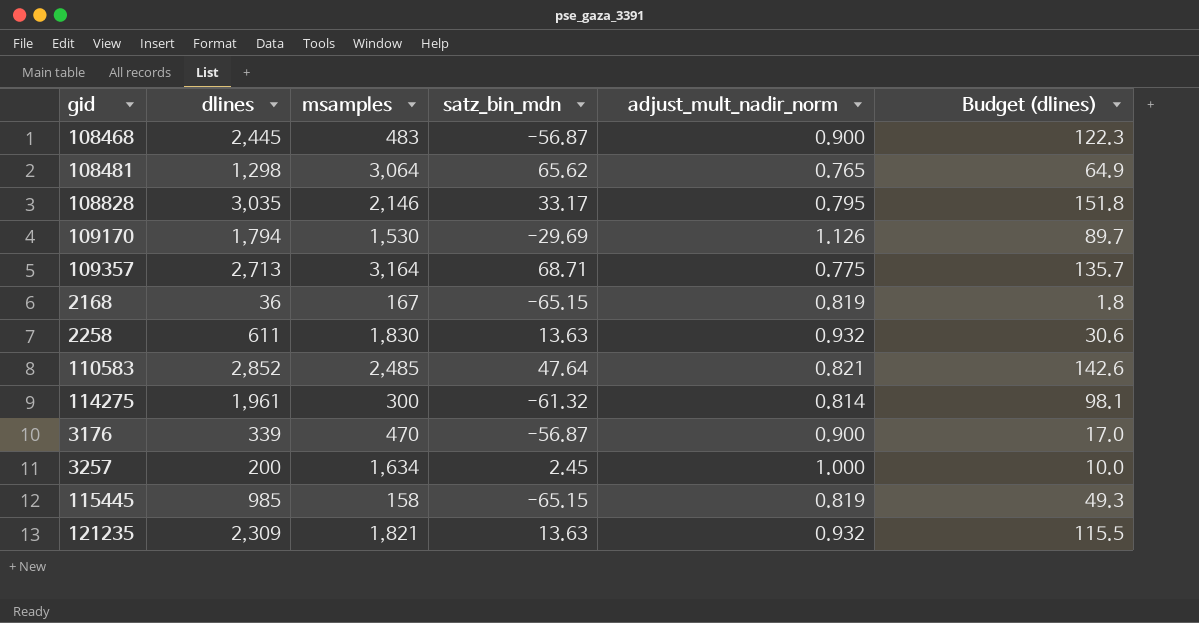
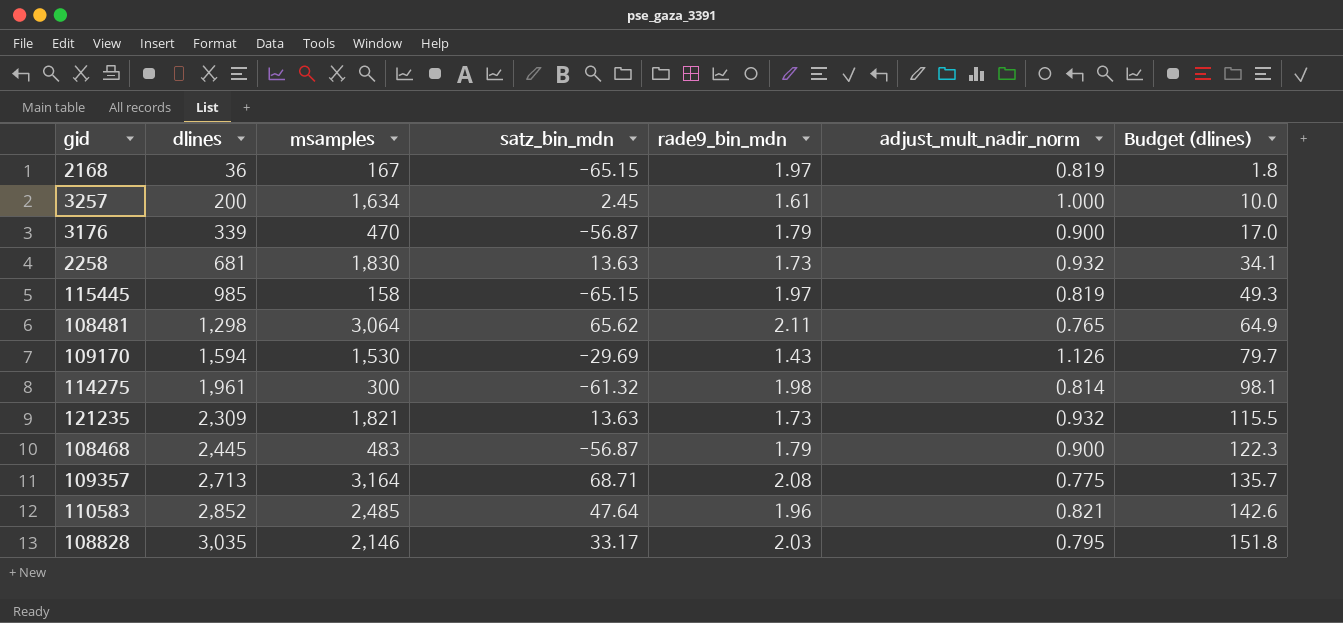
row order: none -> dlines ascending
column rade9_bin_mdn | position: none -> 5
2258 | dlines: 611 -> 681
2258 | Budget (dlines): 30.6 -> 34.1
109170 | dlines: 1,794 -> 1,594
109170 | Budget (dlines): 89.7 -> 79.7

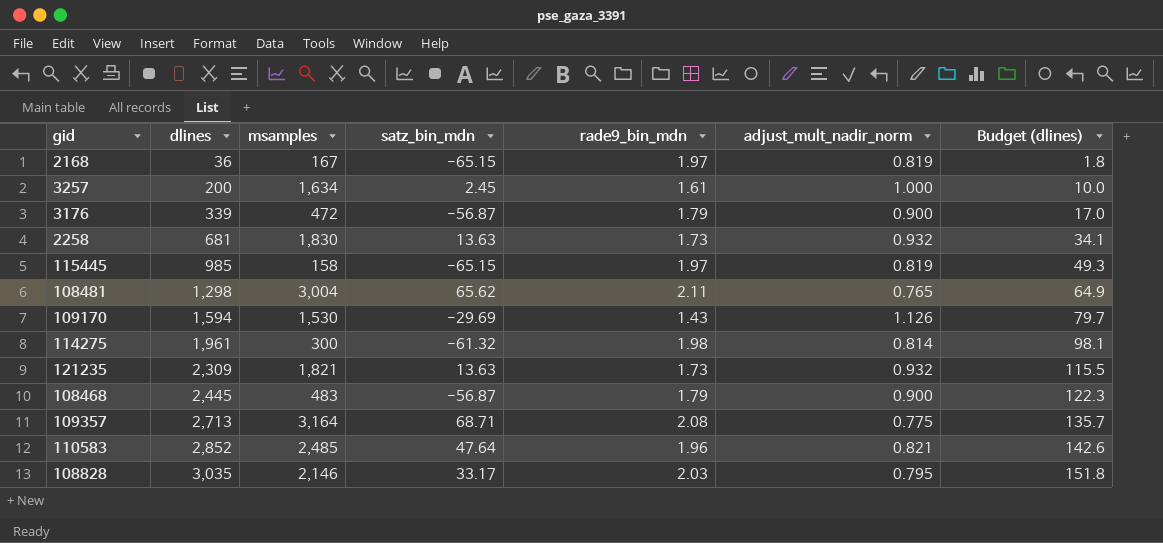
3176 | msamples: 470 -> 472
108481 | msamples: 3,064 -> 3,004

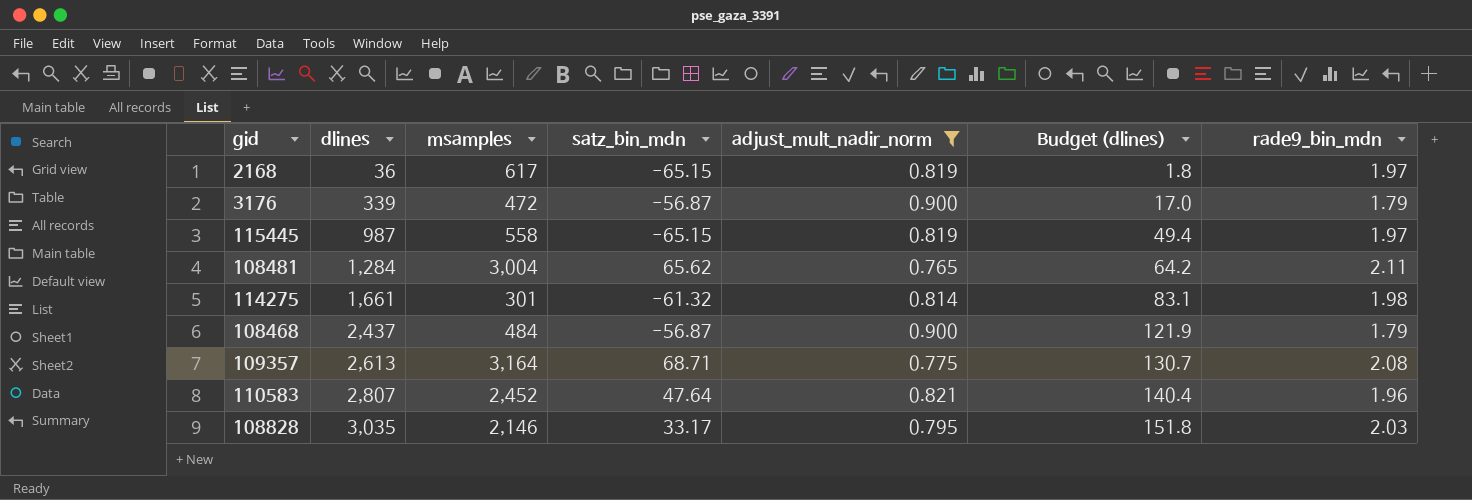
filter: none -> adjust_mult_nadir_norm <= 0.900
column rade9_bin_mdn | position: 5 -> 7
2168 | msamples: 167 -> 617
115445 | dlines: 985 -> 987
115445 | msamples: 158 -> 558
115445 | Budget (dlines): 49.3 -> 49.4
108481 | dlines: 1,298 -> 1,284
108481 | Budget (dlines): 64.9 -> 64.2
114275 | dlines: 1,961 -> 1,661
114275 | msamples: 300 -> 301
114275 | Budget (dlines): 98.1 -> 83.1
108468 | dlines: 2,445 -> 2,437
108468 | msamples: 483 -> 484
108468 | Budget (dlines): 122.3 -> 121.9
109357 | dlines: 2,713 -> 2,613
109357 | Budget (dlines): 135.7 -> 130.7
110583 | dlines: 2,852 -> 2,807
110583 | msamples: 2,485 -> 2,452
110583 | Budget (dlines): 142.6 -> 140.4

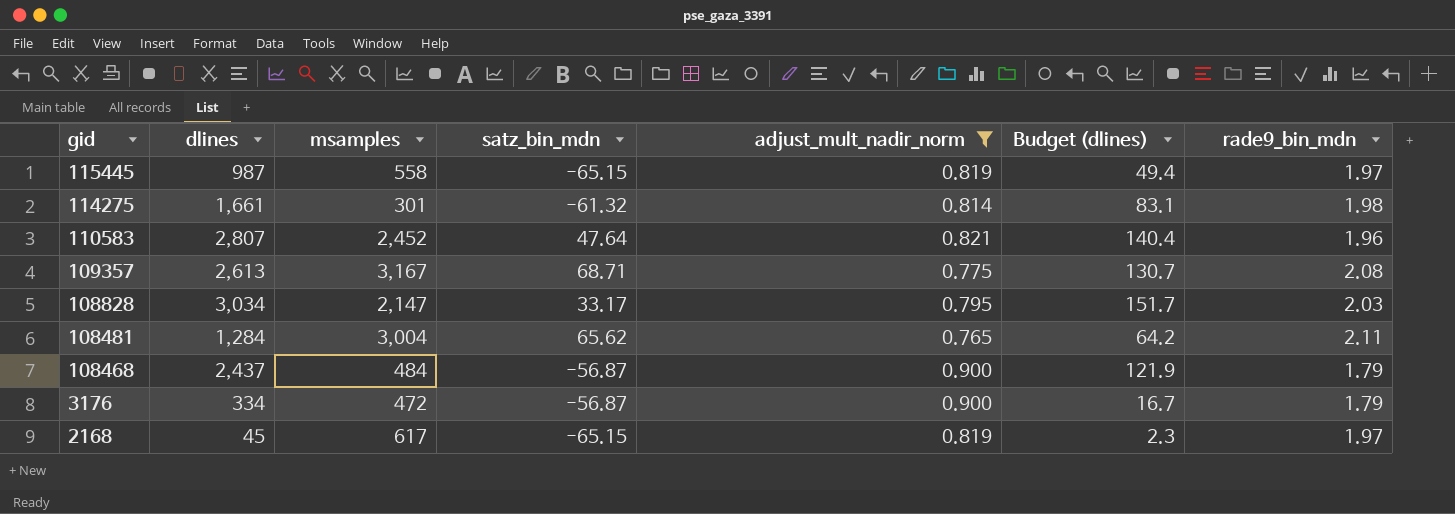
row order: dlines ascending -> gid descending
109357 | msamples: 3,164 -> 3,167
108828 | dlines: 3,035 -> 3,034
108828 | msamples: 2,146 -> 2,147
108828 | Budget (dlines): 151.8 -> 151.7
3176 | dlines: 339 -> 334
3176 | Budget (dlines): 17.0 -> 16.7
2168 | dlines: 36 -> 45
2168 | Budget (dlines): 1.8 -> 2.3

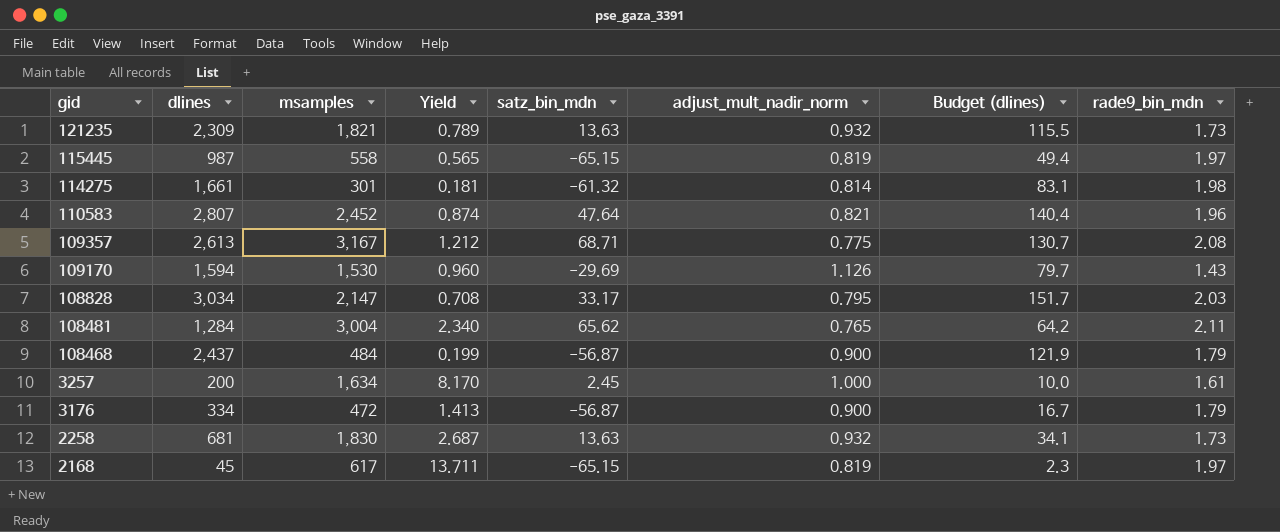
filter: adjust_mult_nadir_norm <= 0.900 -> none
column Yield | formula: none -> [msamples] / [dlines]

